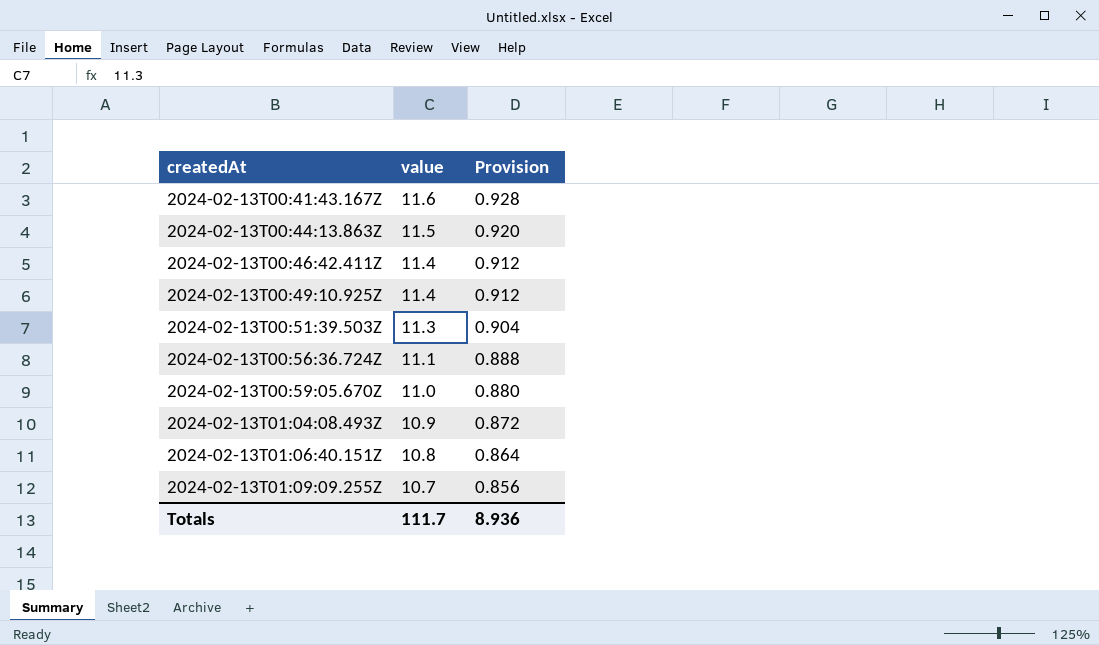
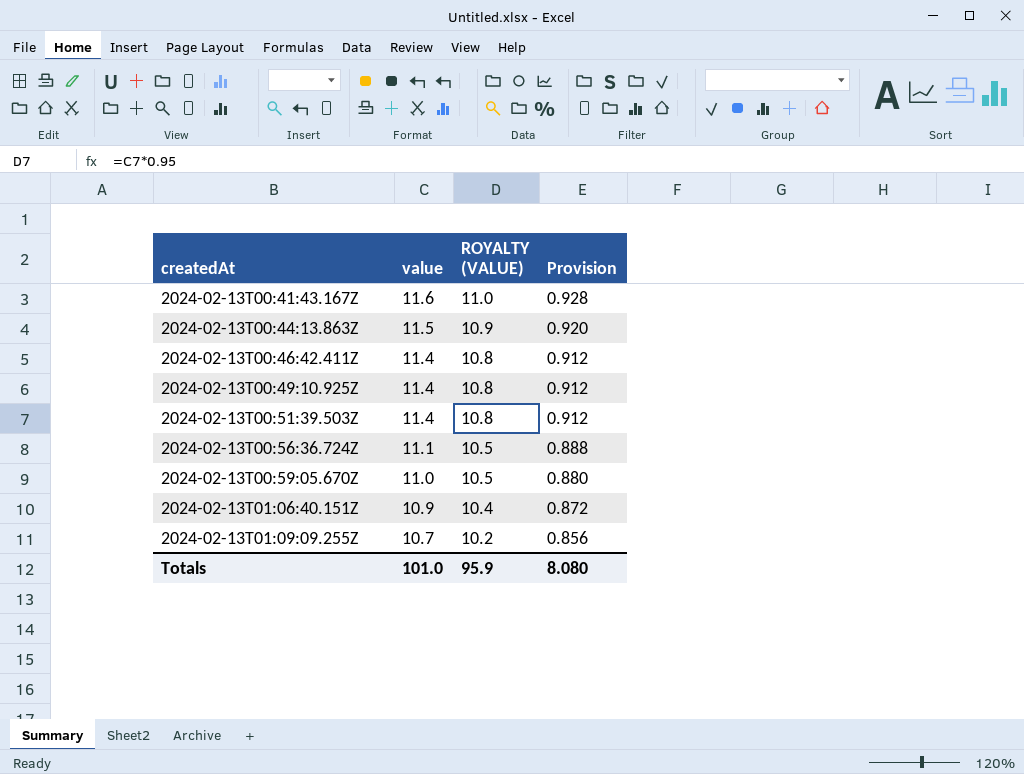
column ROYALTY (VALUE) | formula: none -> [value] * 0.95
row 2024-02-13T01:04:08.493Z: 10.9 | 0.872 -> none
2024-02-13T00:51:39.503Z | value: 11.3 -> 11.4
2024-02-13T00:51:39.503Z | Provision: 0.904 -> 0.912
2024-02-13T01:06:40.151Z | value: 10.8 -> 10.9
2024-02-13T01:06:40.151Z | Provision: 0.864 -> 0.872
Totals | value: 111.7 -> 101.0
Totals | Provision: 8.936 -> 8.080

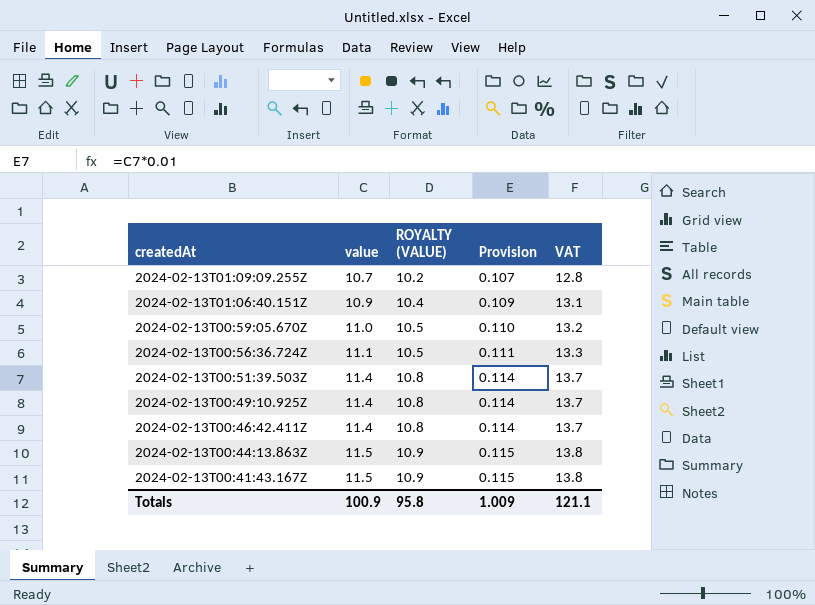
row order: createdAt ascending -> createdAt descending
column Provision | formula: [value] * 0.08 -> [value] * 0.01
column VAT | formula: none -> [value] * 1.2
2024-02-13T00:41:43.167Z | value: 11.6 -> 11.5
2024-02-13T00:41:43.167Z | ROYALTY (VALUE): 11.0 -> 10.9
Totals | value: 101.0 -> 100.9
Totals | ROYALTY (VALUE): 95.9 -> 95.8
Totals | Provision: 8.080 -> 1.009

